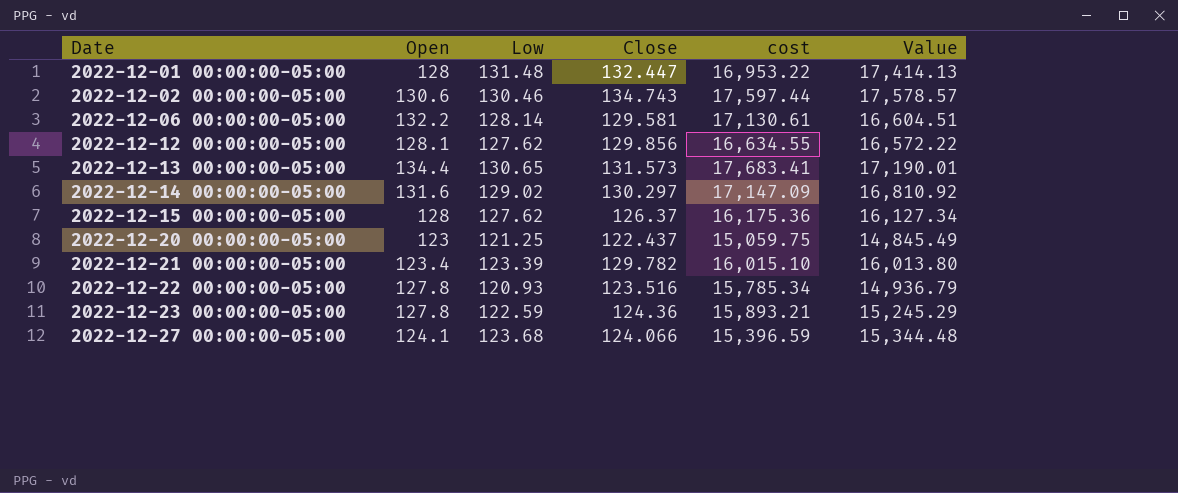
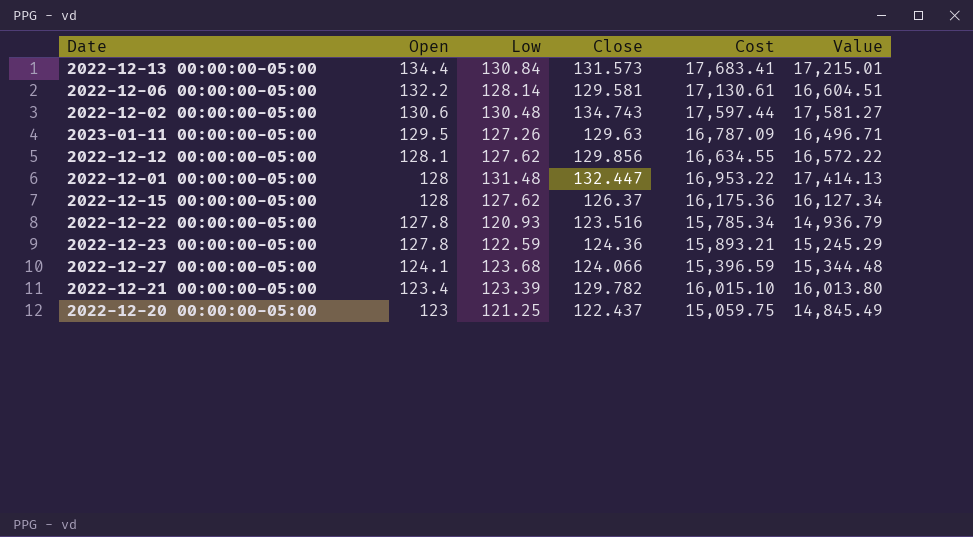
row order: Date ascending -> Open descending
column name: cost -> Cost
row 2022-12-14 00:00:00-05:00: 131.6 | 129.02 | 130.297 | 17,147.09 | 16,810.92 -> none
2022-12-13 00:00:00-05:00 | Low: 130.65 -> 130.84
2022-12-13 00:00:00-05:00 | Value: 17,190.01 -> 17,215.01
2022-12-02 00:00:00-05:00 | Low: 130.46 -> 130.48
2022-12-02 00:00:00-05:00 | Value: 17,578.57 -> 17,581.27
row 2023-01-11 00:00:00-05:00: none -> 129.5 | 127.26 | 129.63 | 16,787.09 | 16,496.71

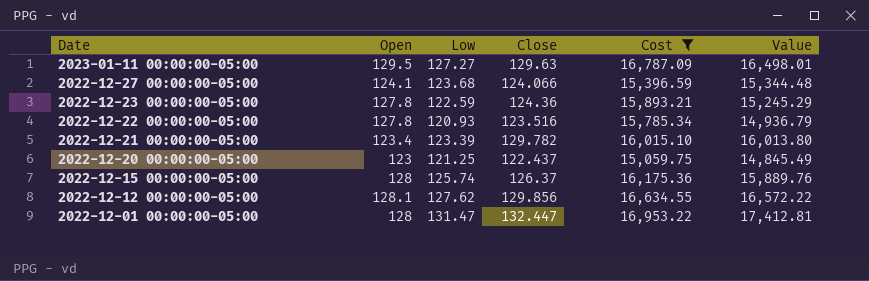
filter: none -> Cost <= 16,953.22
row order: Open descending -> Date descending
2023-01-11 00:00:00-05:00 | Low: 127.26 -> 127.27
2023-01-11 00:00:00-05:00 | Value: 16,496.71 -> 16,498.01
2022-12-15 00:00:00-05:00 | Low: 127.62 -> 125.74
2022-12-15 00:00:00-05:00 | Value: 16,127.34 -> 15,889.76
2022-12-01 00:00:00-05:00 | Low: 131.48 -> 131.47
2022-12-01 00:00:00-05:00 | Value: 17,414.13 -> 17,412.81

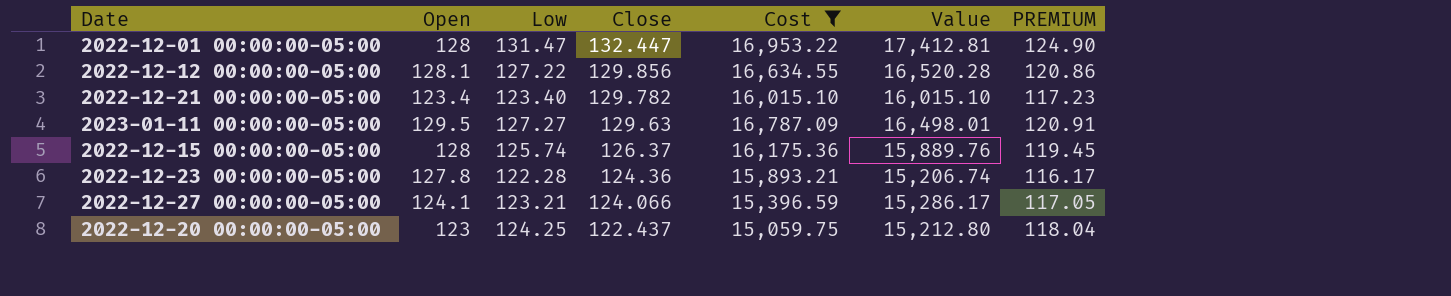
row order: Date descending -> Close descending
column PREMIUM | formula: none -> [Low] * 0.95
row 2022-12-22 00:00:00-05:00: 127.8 | 120.93 | 123.516 | 15,785.34 | 14,936.79 -> none
2022-12-12 00:00:00-05:00 | Low: 127.62 -> 127.22
2022-12-12 00:00:00-05:00 | Value: 16,572.22 -> 16,520.28
2022-12-21 00:00:00-05:00 | Low: 123.39 -> 123.40
2022-12-21 00:00:00-05:00 | Value: 16,013.80 -> 16,015.10
2022-12-23 00:00:00-05:00 | Low: 122.59 -> 122.28
2022-12-23 00:00:00-05:00 | Value: 15,245.29 -> 15,206.74
2022-12-27 00:00:00-05:00 | Low: 123.68 -> 123.21
2022-12-27 00:00:00-05:00 | Value: 15,344.48 -> 15,286.17
2022-12-20 00:00:00-05:00 | Low: 121.25 -> 124.25
2022-12-20 00:00:00-05:00 | Value: 14,845.49 -> 15,212.80

